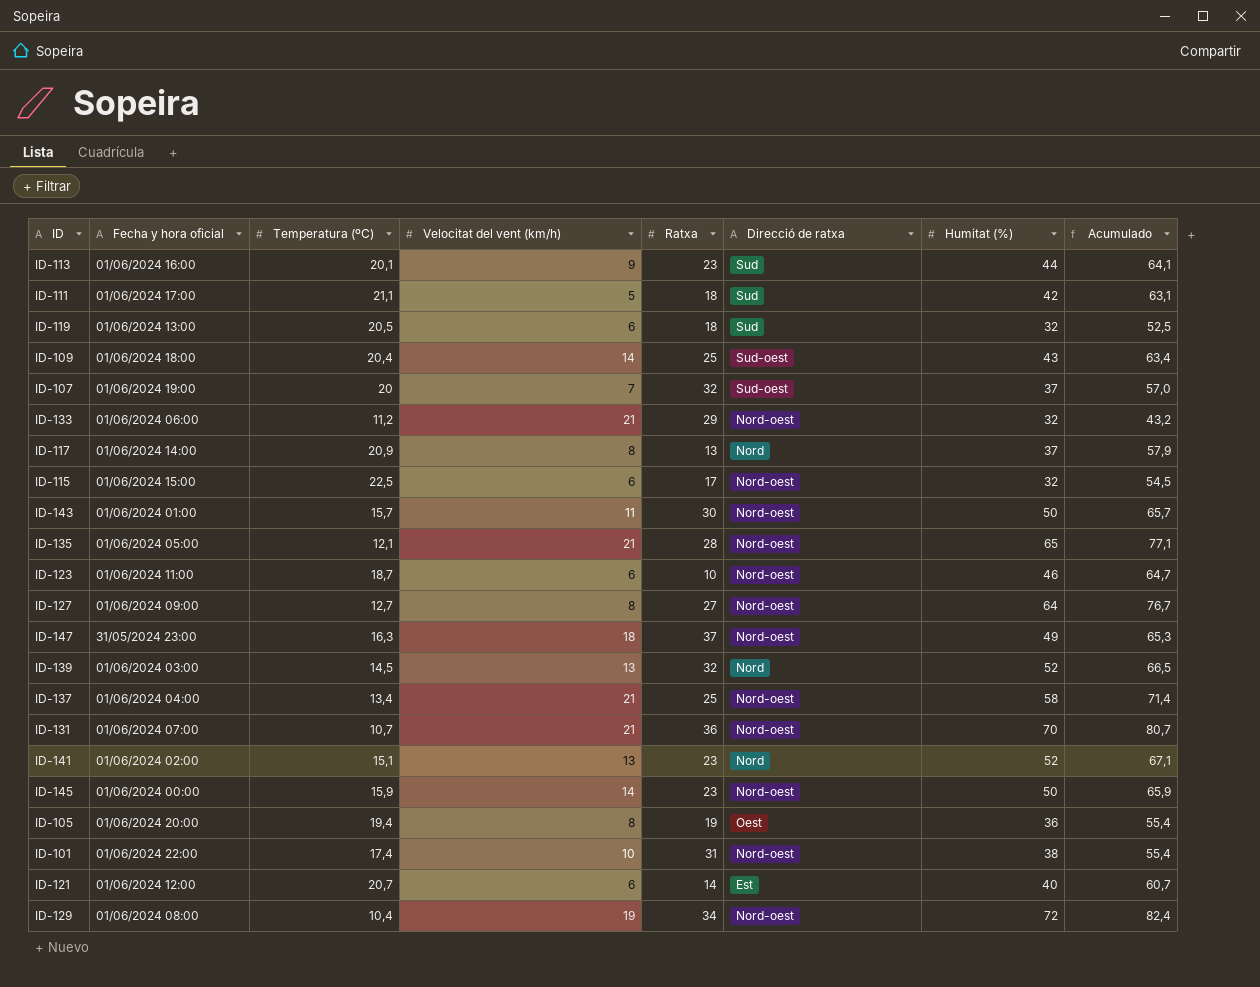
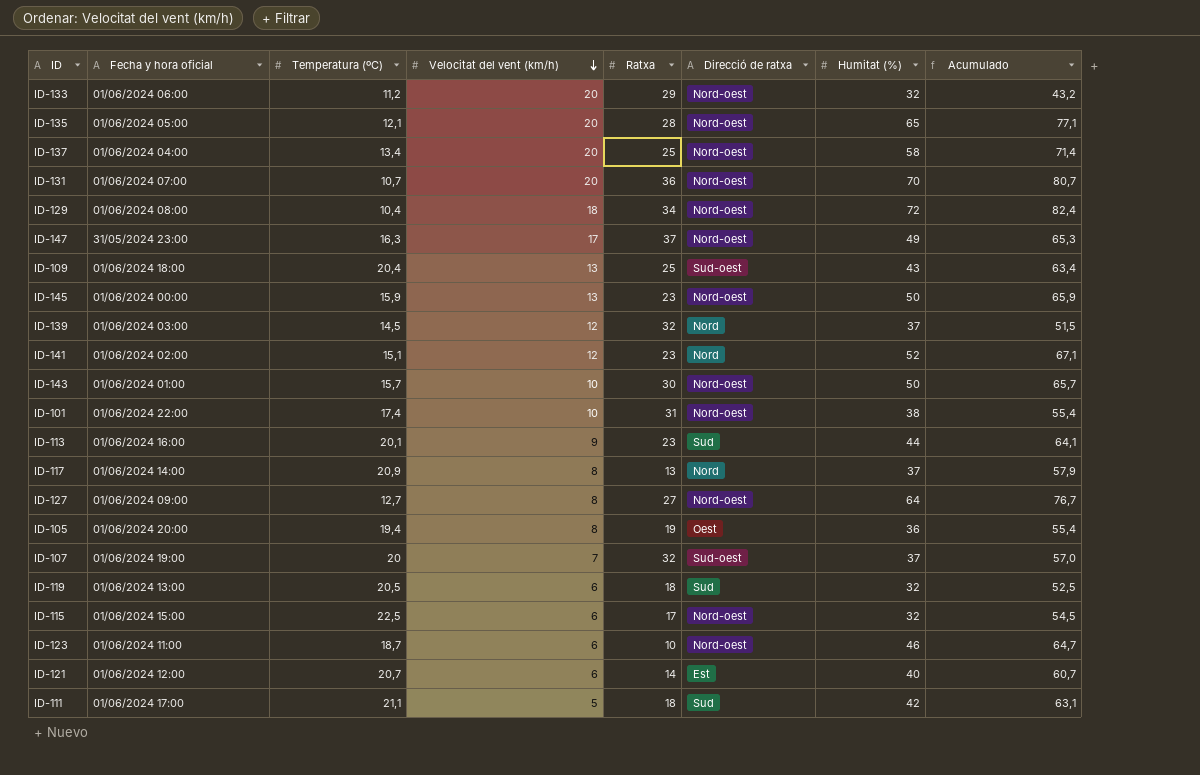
row order: none -> Velocitat del vent (km/h) descending
ID-133 | Velocitat del vent (km/h): 21 -> 20
ID-135 | Velocitat del vent (km/h): 21 -> 20
ID-137 | Velocitat del vent (km/h): 21 -> 20
ID-131 | Velocitat del vent (km/h): 21 -> 20
ID-129 | Velocitat del vent (km/h): 19 -> 18
ID-147 | Velocitat del vent (km/h): 18 -> 17
ID-109 | Velocitat del vent (km/h): 14 -> 13
ID-145 | Velocitat del vent (km/h): 14 -> 13
ID-139 | Velocitat del vent (km/h): 13 -> 12
ID-139 | Humitat (%): 52 -> 37
ID-139 | Acumulado: 66,5 -> 51,5
ID-141 | Velocitat del vent (km/h): 13 -> 12
ID-143 | Velocitat del vent (km/h): 11 -> 10

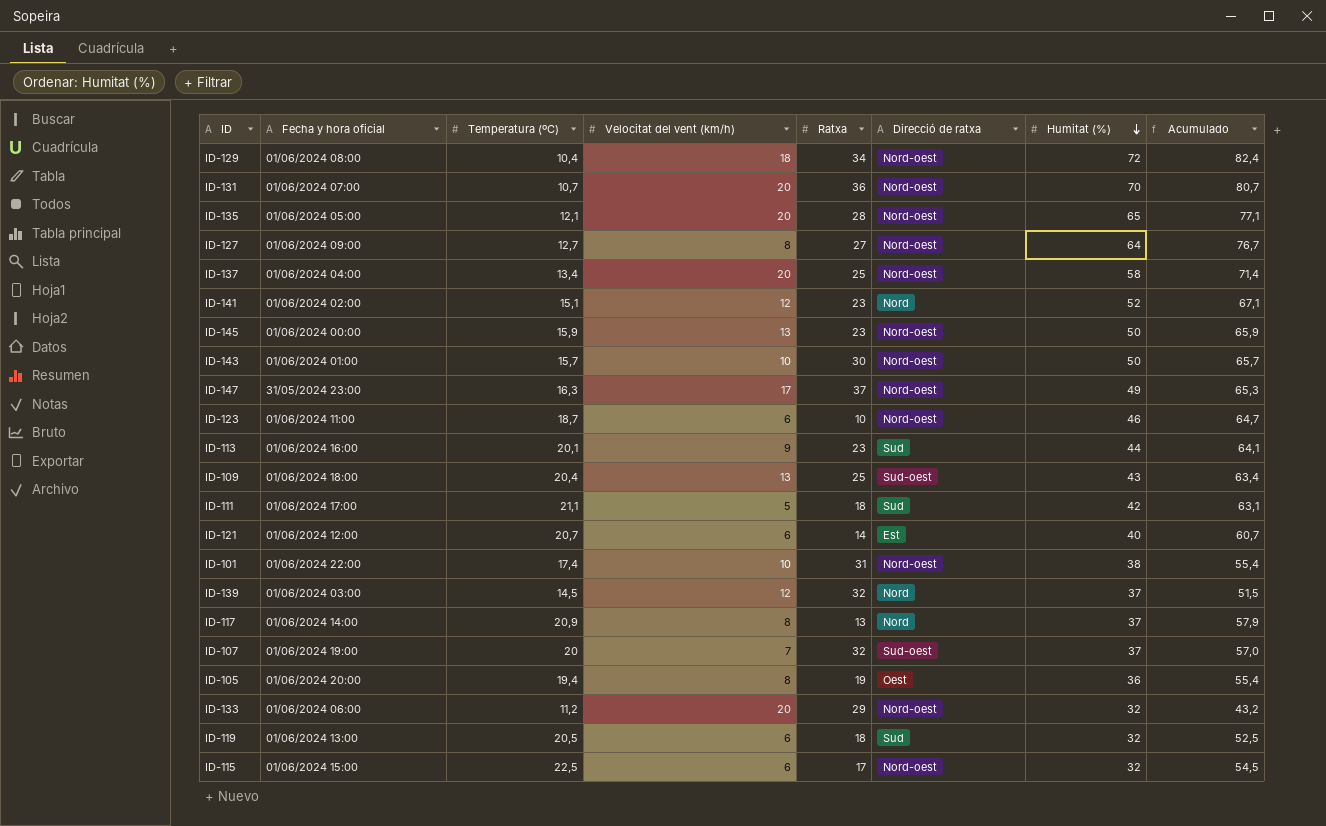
row order: Velocitat del vent (km/h) descending -> Humitat (%) descending

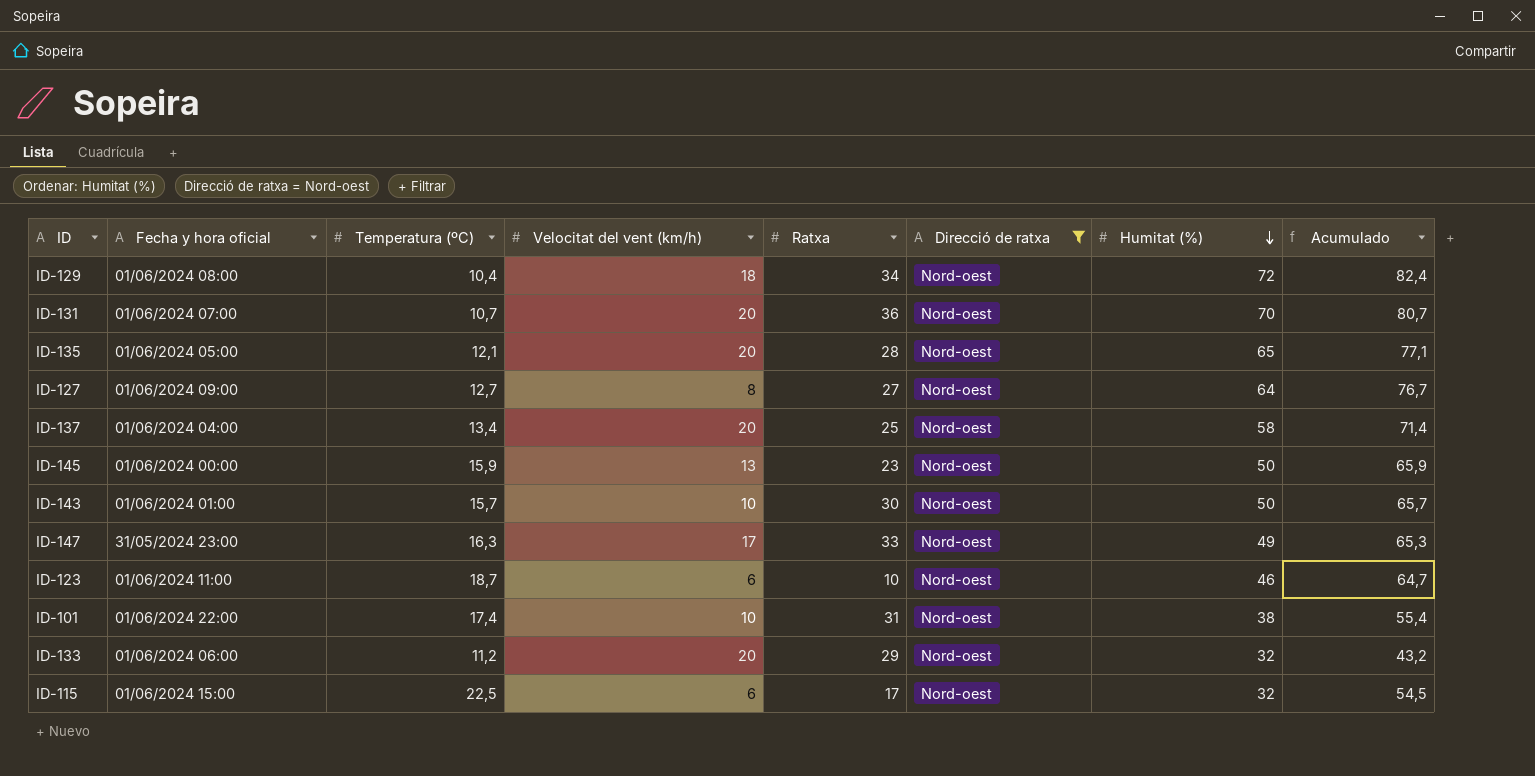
filter: none -> Direcció de ratxa = Nord-oest
ID-147 | Ratxa: 37 -> 33

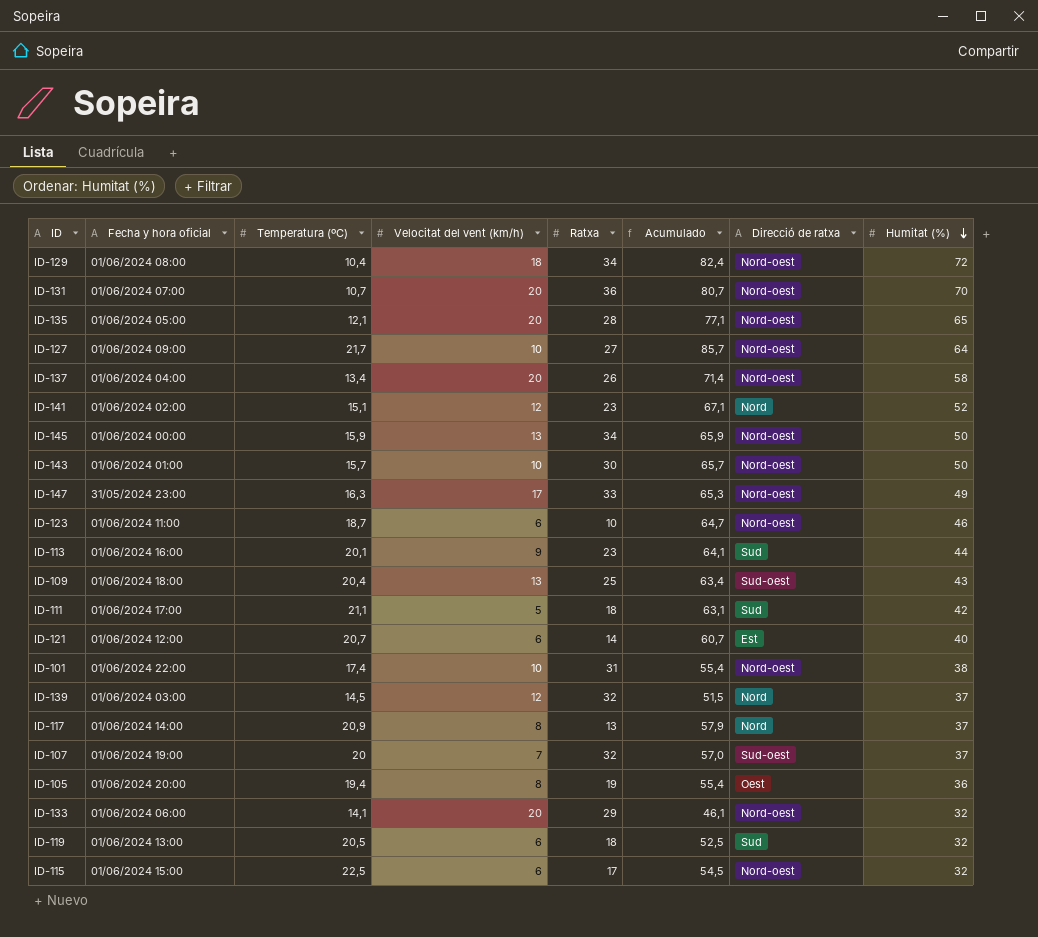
filter: Direcció de ratxa = Nord-oest -> none
column Acumulado | position: 8 -> 6
ID-127 | Temperatura (ºC): 12,7 -> 21,7
ID-127 | Velocitat del vent (km/h): 8 -> 10
ID-127 | Acumulado: 76,7 -> 85,7
ID-137 | Ratxa: 25 -> 26
ID-145 | Ratxa: 23 -> 34
ID-133 | Temperatura (ºC): 11,2 -> 14,1
ID-133 | Acumulado: 43,2 -> 46,1

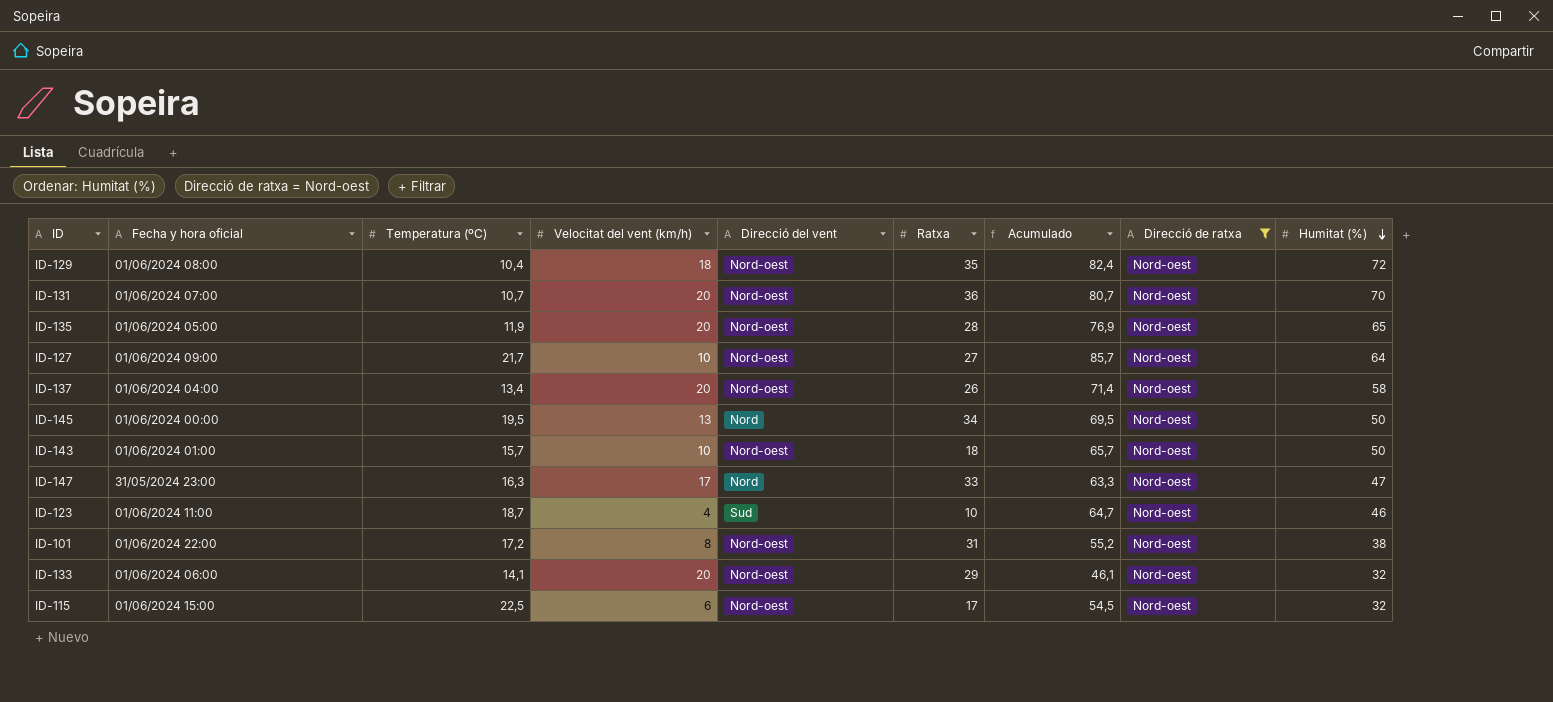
filter: none -> Direcció de ratxa = Nord-oest
column Direcció del vent | position: none -> 5
ID-129 | Ratxa: 34 -> 35
ID-135 | Temperatura (ºC): 12,1 -> 11,9
ID-135 | Acumulado: 77,1 -> 76,9
ID-145 | Temperatura (ºC): 15,9 -> 19,5
ID-145 | Acumulado: 65,9 -> 69,5
ID-143 | Ratxa: 30 -> 18
ID-147 | Acumulado: 65,3 -> 63,3
ID-147 | Humitat (%): 49 -> 47
ID-123 | Velocitat del vent (km/h): 6 -> 4
ID-101 | Temperatura (ºC): 17,4 -> 17,2
ID-101 | Velocitat del vent (km/h): 10 -> 8
ID-101 | Acumulado: 55,4 -> 55,2

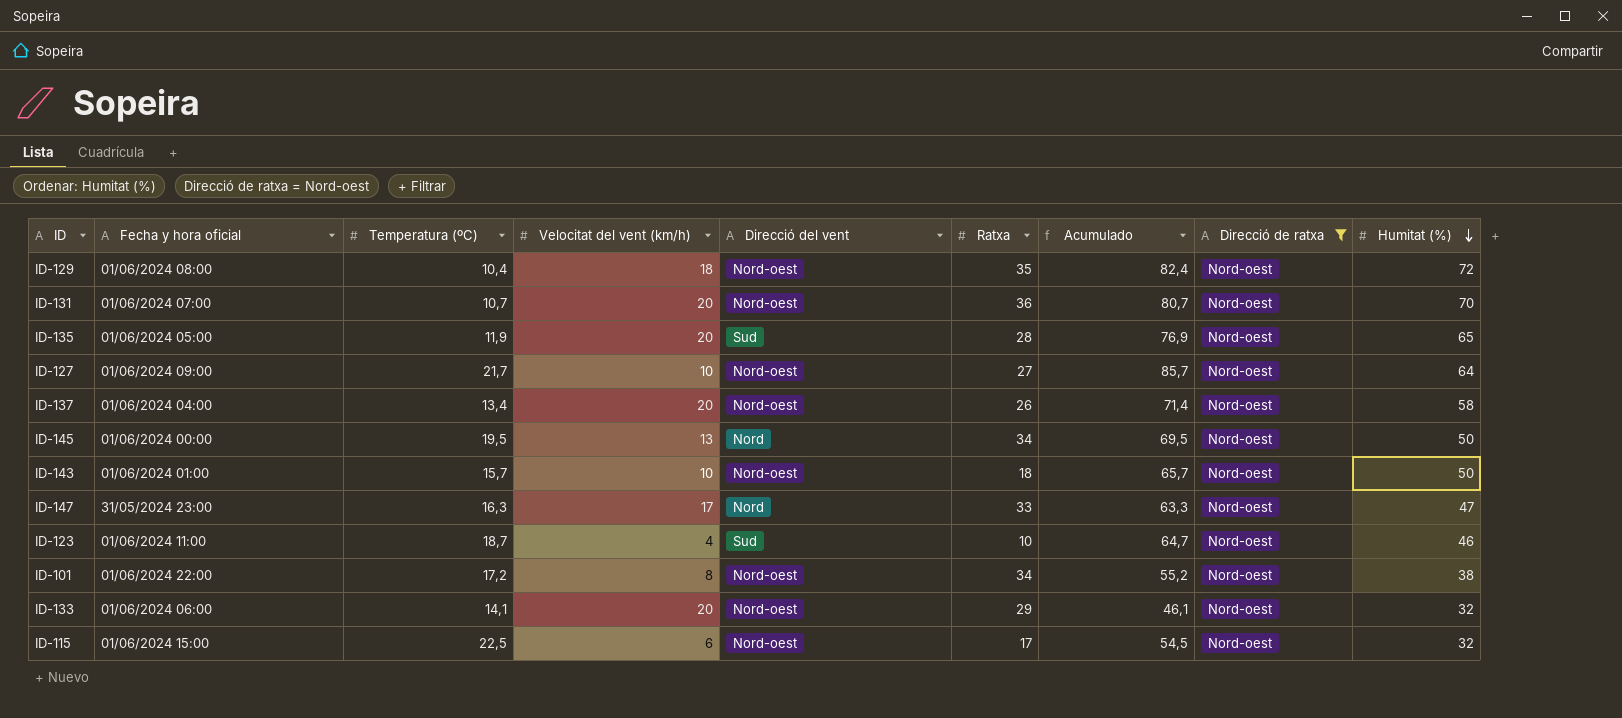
ID-135 | Direcció del vent: Nord-oest -> Sud
ID-101 | Ratxa: 31 -> 34

